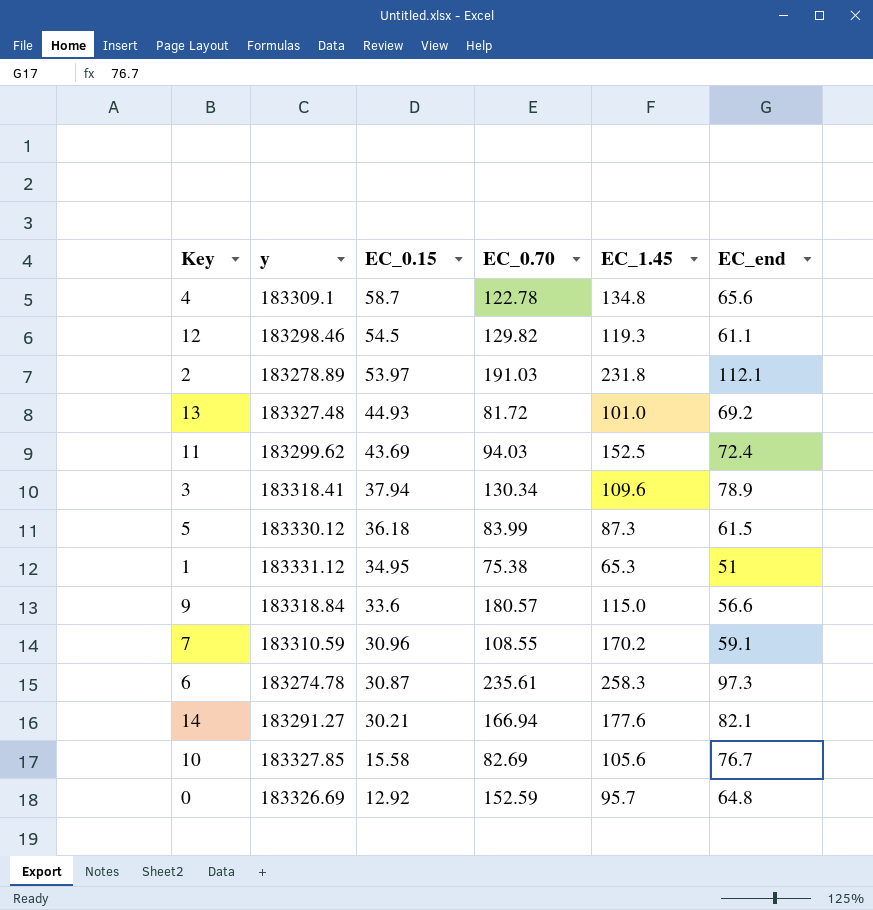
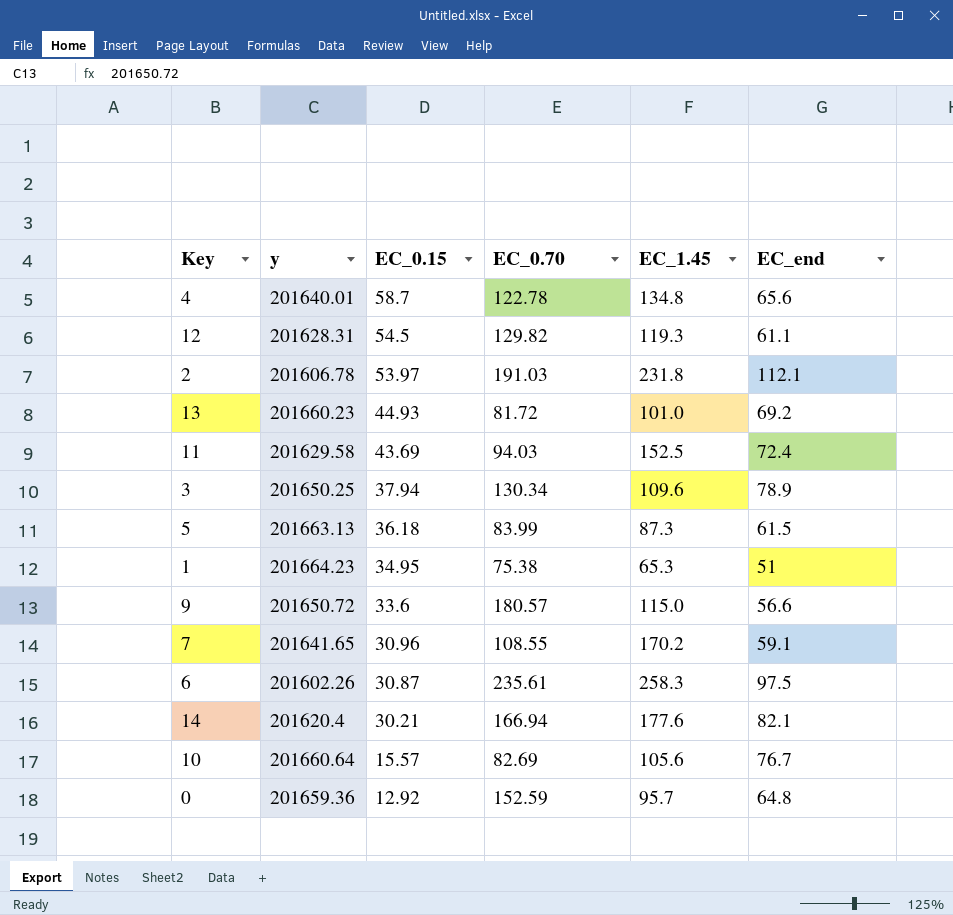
4 | y: 183309.1 -> 201640.01
12 | y: 183298.46 -> 201628.31
2 | y: 183278.89 -> 201606.78
13 | y: 183327.48 -> 201660.23
11 | y: 183299.62 -> 201629.58
3 | y: 183318.41 -> 201650.25
5 | y: 183330.12 -> 201663.13
1 | y: 183331.12 -> 201664.23
9 | y: 183318.84 -> 201650.72
7 | y: 183310.59 -> 201641.65
6 | y: 183274.78 -> 201602.26
6 | EC_end: 97.3 -> 97.5
14 | y: 183291.27 -> 201620.4
10 | y: 183327.85 -> 201660.64
10 | EC_0.15: 15.58 -> 15.57
0 | y: 183326.69 -> 201659.36

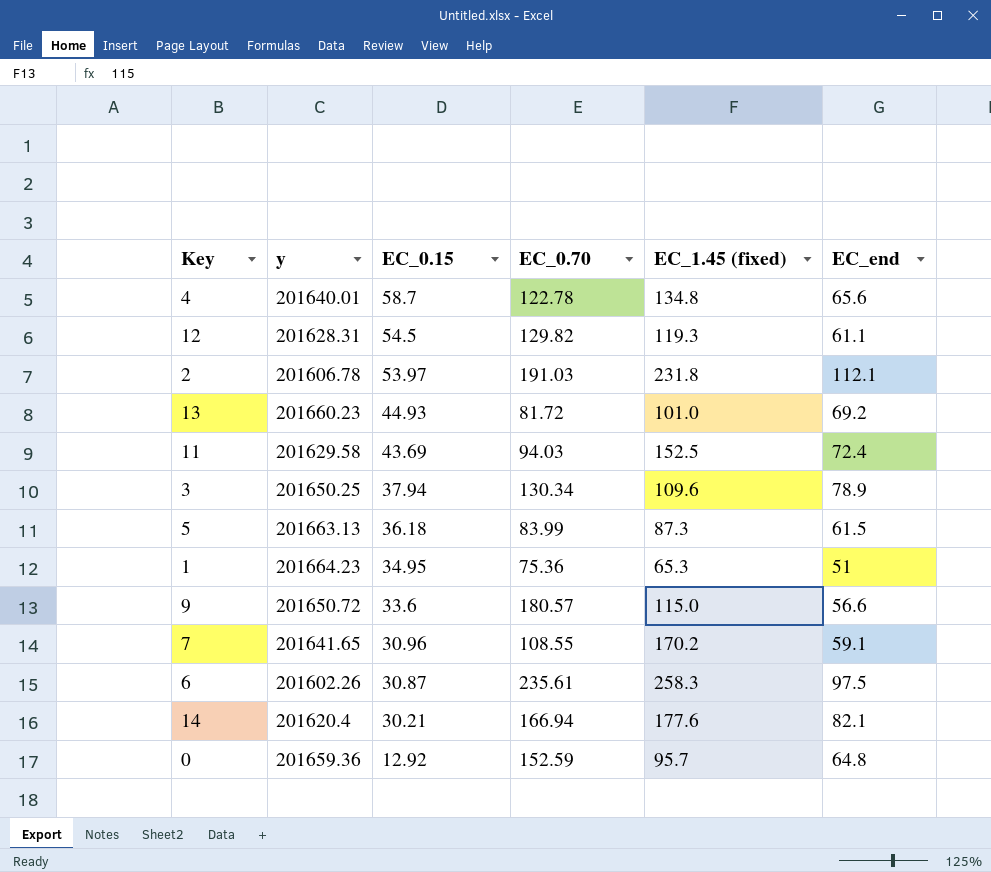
column name: EC_1.45 -> EC_1.45 (fixed)
row 10: 201660.64 | 15.57 | 82.69 | 105.6 | 76.7 -> none
1 | EC_0.70: 75.38 -> 75.36

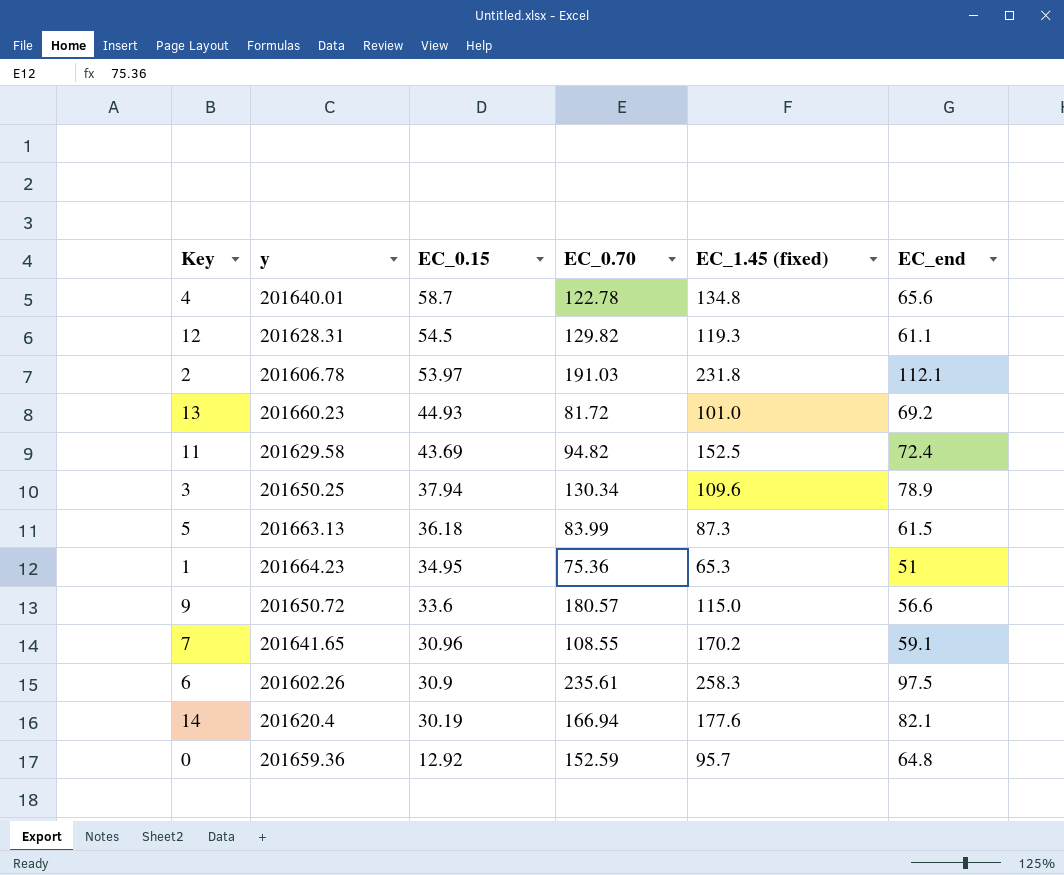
11 | EC_0.70: 94.03 -> 94.82
6 | EC_0.15: 30.87 -> 30.9
14 | EC_0.15: 30.21 -> 30.19

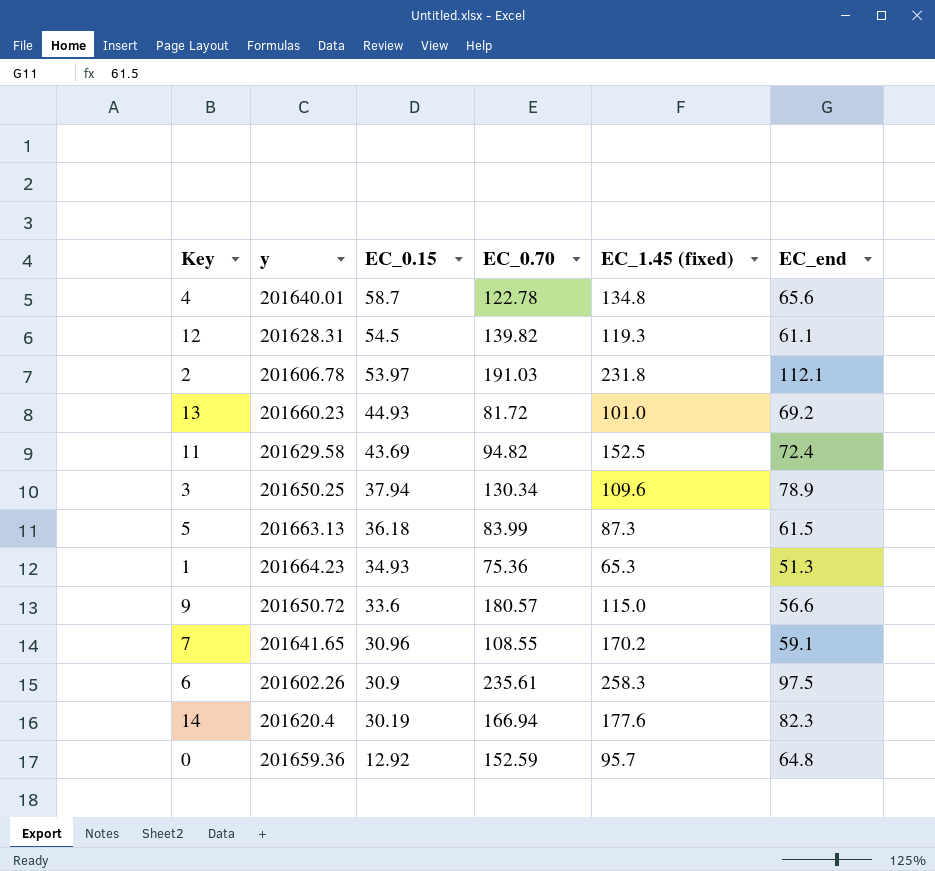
12 | EC_0.70: 129.82 -> 139.82
1 | EC_0.15: 34.95 -> 34.93
1 | EC_end: 51 -> 51.3
14 | EC_end: 82.1 -> 82.3

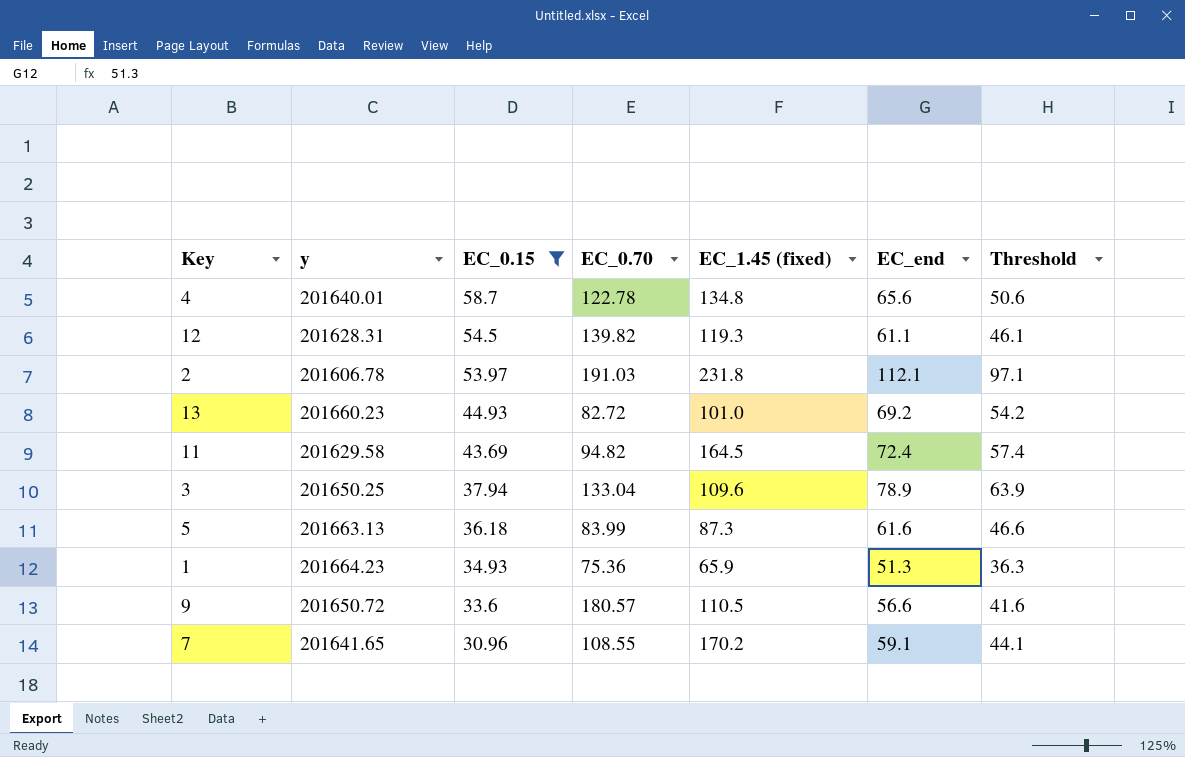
filter: none -> EC_0.15 >= 30.96
column Threshold | formula: none -> [EC_end] - 15
13 | EC_0.70: 81.72 -> 82.72
11 | EC_1.45 (fixed): 152.5 -> 164.5
3 | EC_0.70: 130.34 -> 133.04
5 | EC_end: 61.5 -> 61.6
1 | EC_1.45 (fixed): 65.3 -> 65.9
9 | EC_1.45 (fixed): 115.0 -> 110.5

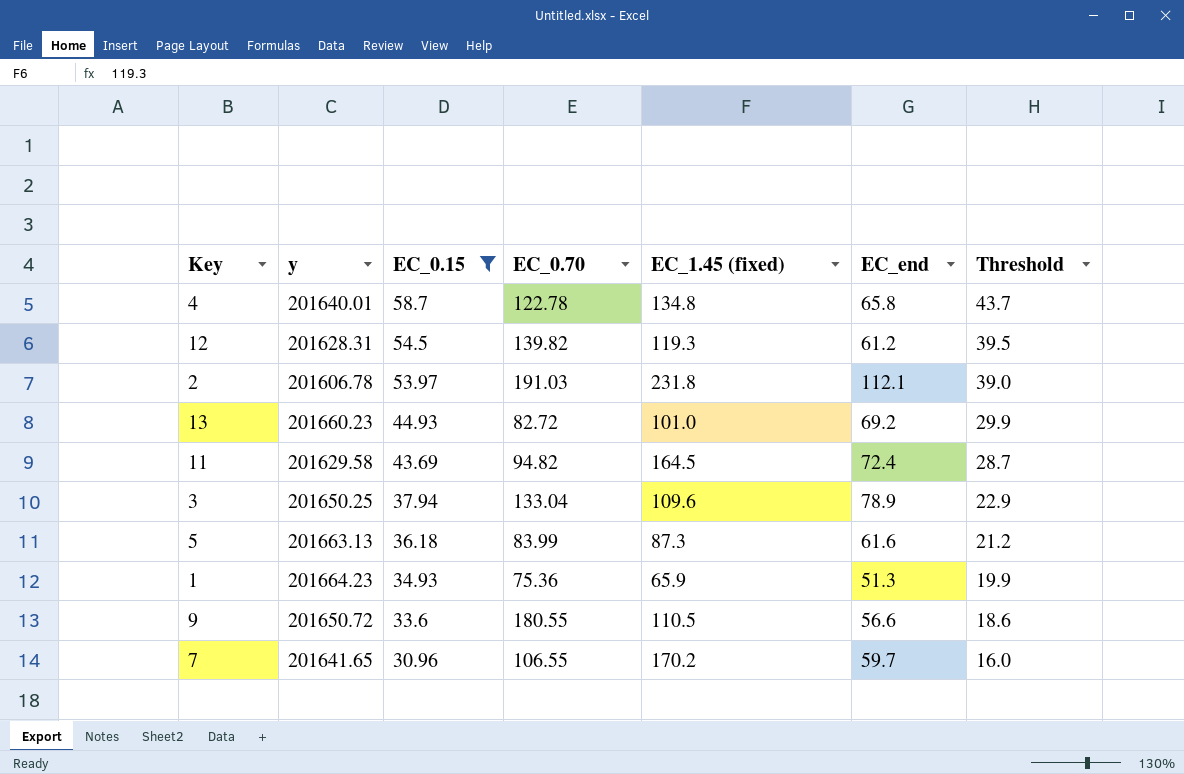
column Threshold | formula: [EC_end] - 15 -> [EC_0.15] - 15
4 | EC_end: 65.6 -> 65.8
12 | EC_end: 61.1 -> 61.2
9 | EC_0.70: 180.57 -> 180.55
7 | EC_0.70: 108.55 -> 106.55
7 | EC_end: 59.1 -> 59.7

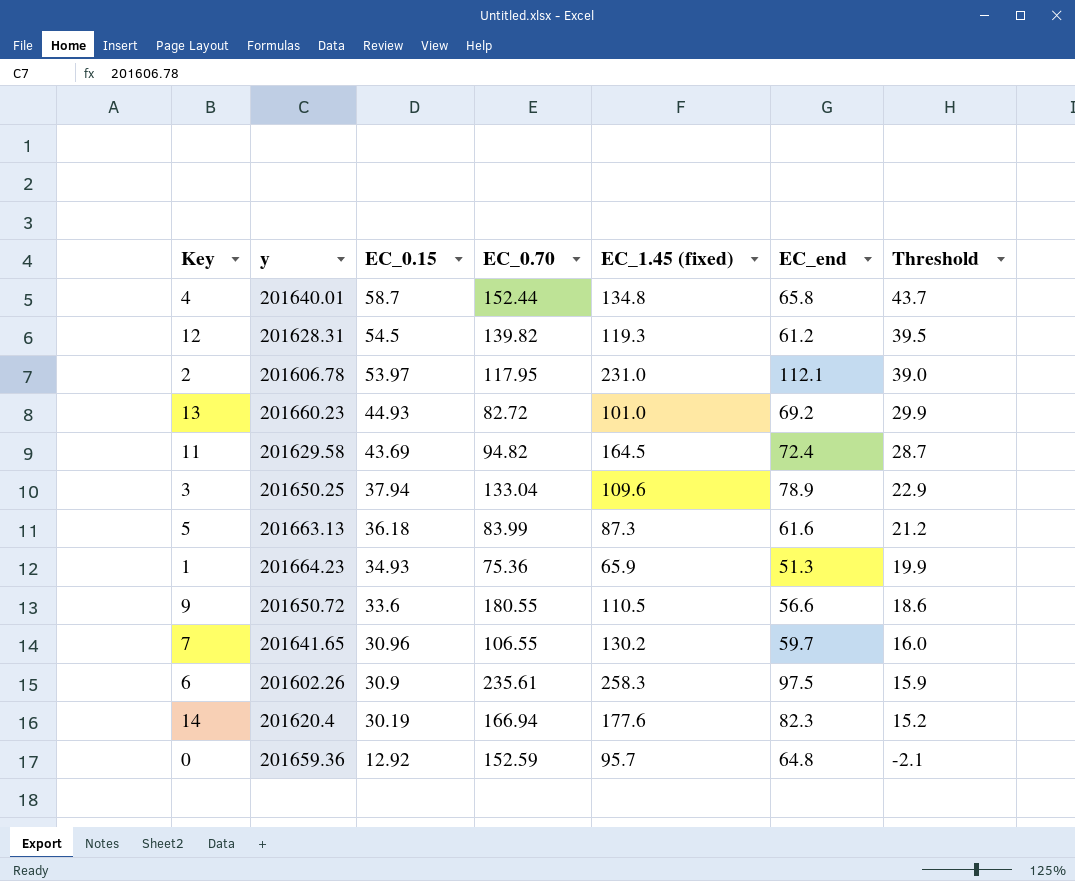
filter: EC_0.15 >= 30.96 -> none
4 | EC_0.70: 122.78 -> 152.44
2 | EC_0.70: 191.03 -> 117.95
2 | EC_1.45 (fixed): 231.8 -> 231.0
7 | EC_1.45 (fixed): 170.2 -> 130.2

